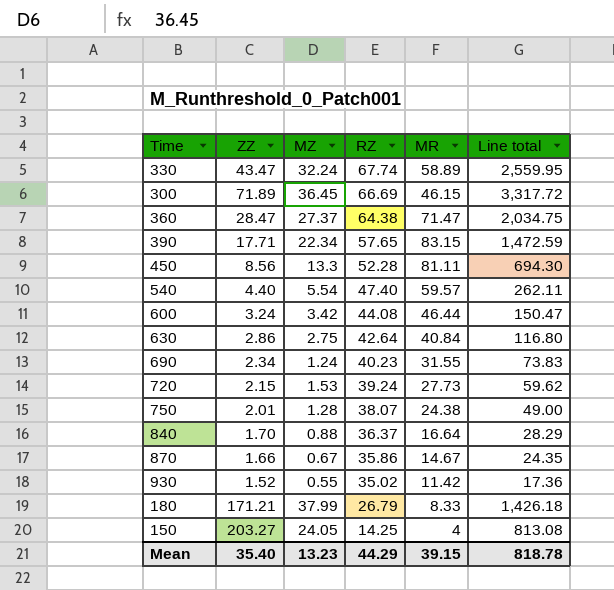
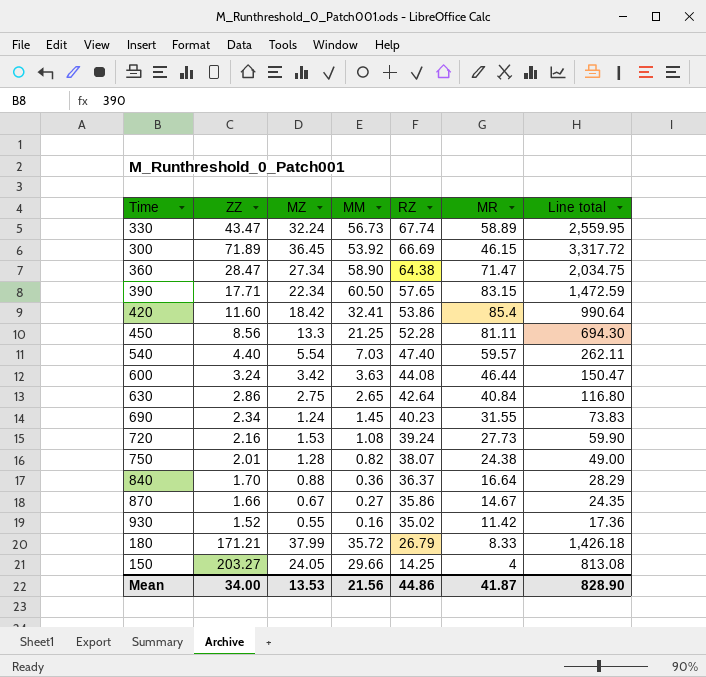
column MM | position: none -> 4
360 | MZ: 27.37 -> 27.34
row 420: none -> 11.60 | 18.42 | 32.41 | 53.86 | 85.4 | 990.64
720 | ZZ: 2.15 -> 2.16
720 | Line total: 59.62 -> 59.90
Mean | ZZ: 35.40 -> 34.00
Mean | MZ: 13.23 -> 13.53
Mean | RZ: 44.29 -> 44.86
Mean | MR: 39.15 -> 41.87
Mean | Line total: 818.78 -> 828.90

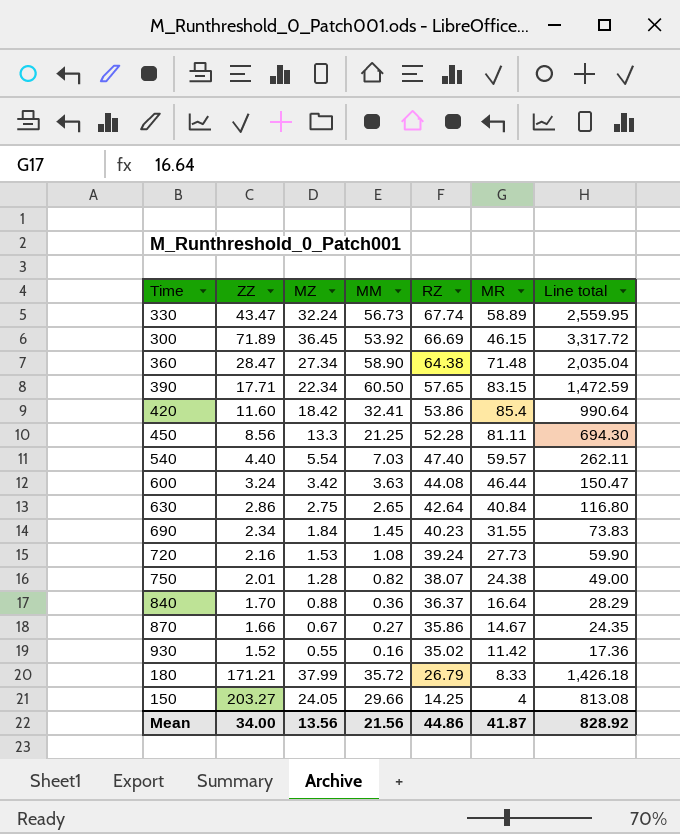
360 | MR: 71.47 -> 71.48
360 | Line total: 2,034.75 -> 2,035.04
690 | MZ: 1.24 -> 1.84
Mean | MZ: 13.53 -> 13.56
Mean | Line total: 828.90 -> 828.92

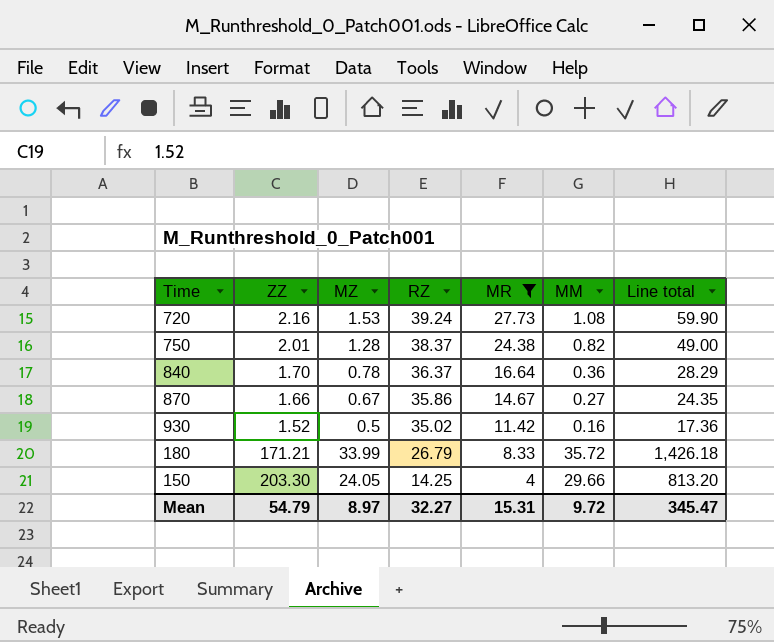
filter: none -> MR <= 27.73
column MM | position: 4 -> 6
750 | RZ: 38.07 -> 38.37
840 | MZ: 0.88 -> 0.78
930 | MZ: 0.55 -> 0.5
180 | MZ: 37.99 -> 33.99
150 | ZZ: 203.27 -> 203.30
150 | Line total: 813.08 -> 813.20
Mean | ZZ: 34.00 -> 54.79
Mean | MZ: 13.56 -> 8.97
Mean | RZ: 44.86 -> 32.27
Mean | MR: 41.87 -> 15.31
Mean | MM: 21.56 -> 9.72
Mean | Line total: 828.92 -> 345.47

